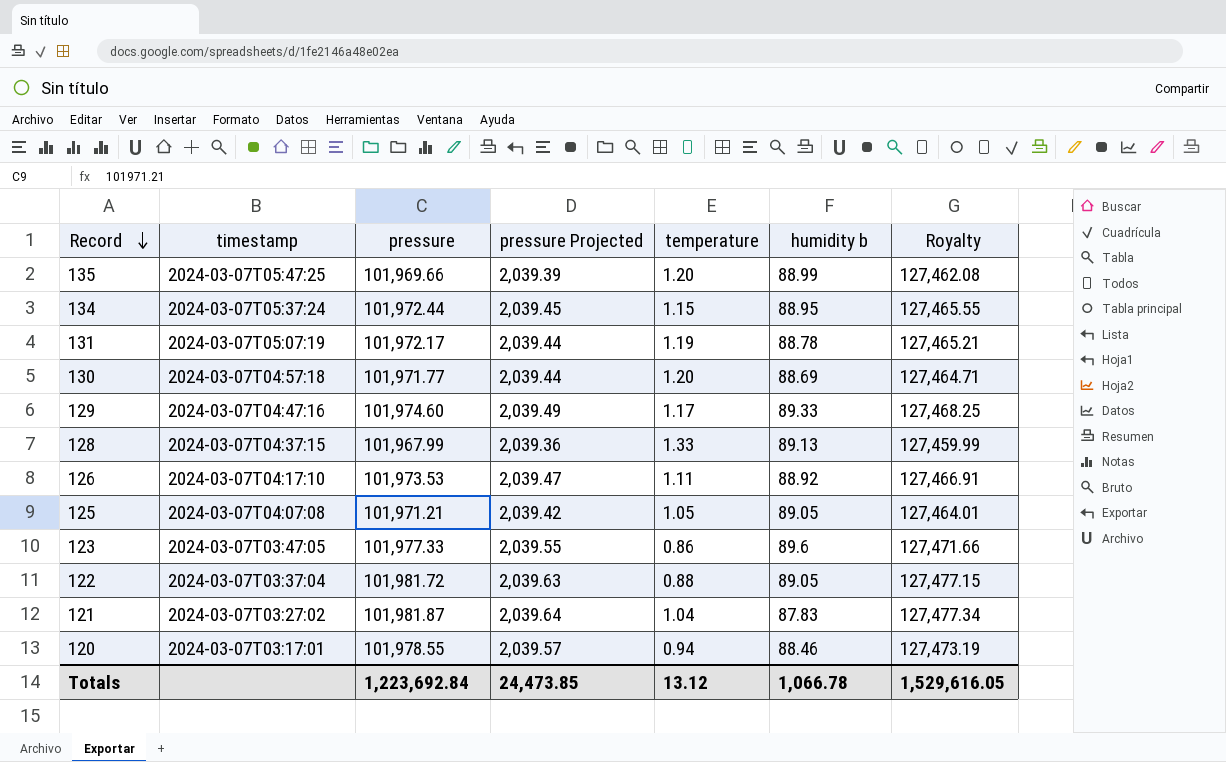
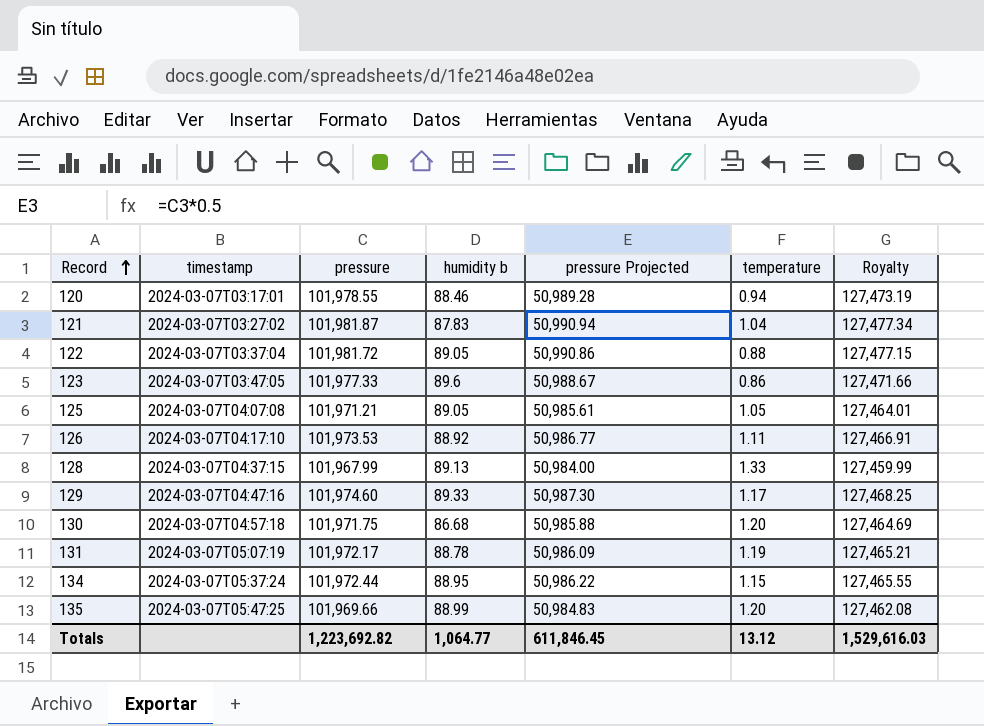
row order: Record descending -> Record ascending
column humidity b | position: 6 -> 4
column pressure Projected | formula: [pressure] * 0.02 -> [pressure] * 0.5
130 | pressure: 101,971.77 -> 101,971.75
130 | humidity b: 88.69 -> 86.68
130 | Royalty: 127,464.71 -> 127,464.69
Totals | pressure: 1,223,692.84 -> 1,223,692.82
Totals | humidity b: 1,066.78 -> 1,064.77
Totals | pressure Projected: 24,473.85 -> 611,846.45
Totals | Royalty: 1,529,616.05 -> 1,529,616.03

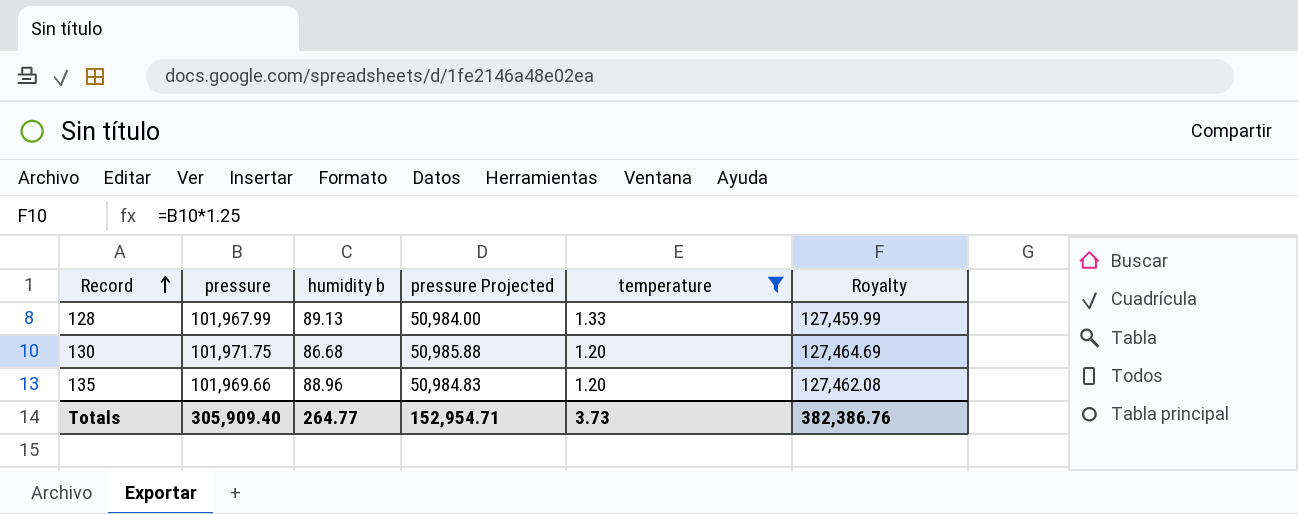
filter: none -> temperature >= 1.20
column timestamp | position: 2 -> none
135 | humidity b: 88.99 -> 88.96
Totals | pressure: 1,223,692.82 -> 305,909.40
Totals | humidity b: 1,064.77 -> 264.77
Totals | pressure Projected: 611,846.45 -> 152,954.71
Totals | temperature: 13.12 -> 3.73
Totals | Royalty: 1,529,616.03 -> 382,386.76

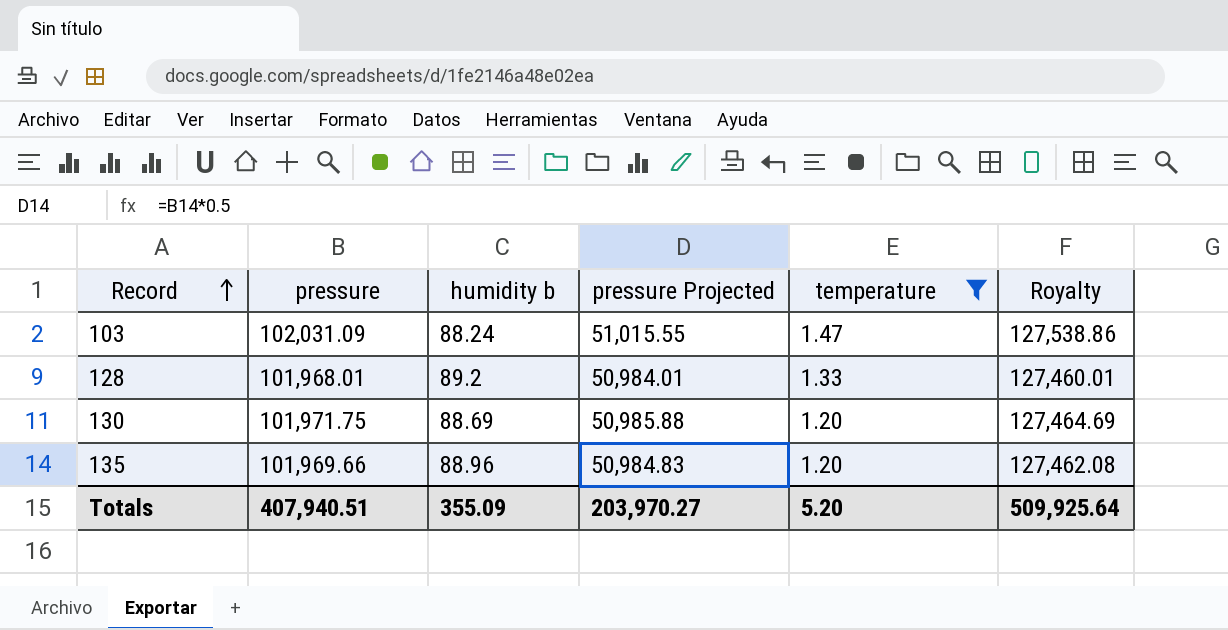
row 103: none -> 102,031.09 | 88.24 | 51,015.55 | 1.47 | 127,538.86
128 | pressure: 101,967.99 -> 101,968.01
128 | humidity b: 89.13 -> 89.2
128 | pressure Projected: 50,984.00 -> 50,984.01
128 | Royalty: 127,459.99 -> 127,460.01
130 | humidity b: 86.68 -> 88.69
Totals | pressure: 305,909.40 -> 407,940.51
Totals | humidity b: 264.77 -> 355.09
Totals | pressure Projected: 152,954.71 -> 203,970.27
Totals | temperature: 3.73 -> 5.20
Totals | Royalty: 382,386.76 -> 509,925.64

